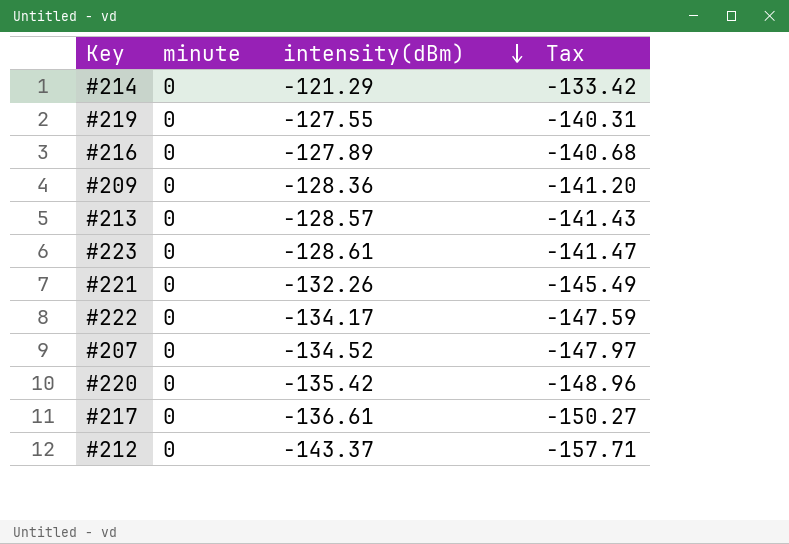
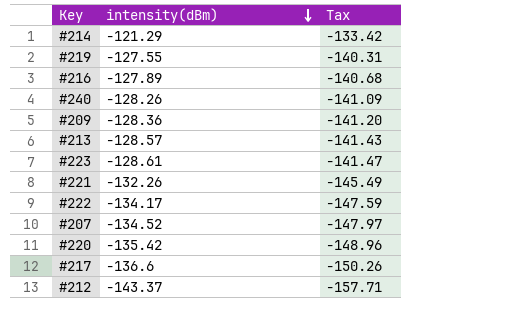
column minute | position: 2 -> none
row #240: none -> -128.26 | -141.09
#217 | intensity(dBm): -136.61 -> -136.6
#217 | Tax: -150.27 -> -150.26

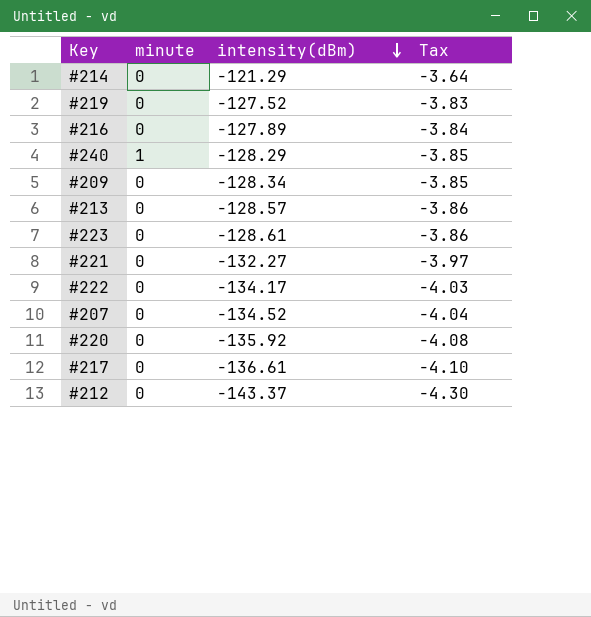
column minute | position: none -> 2
column Tax | formula: [intensity(dBm)] * 1.1 -> [intensity(dBm)] * 0.03
#219 | intensity(dBm): -127.55 -> -127.52
#240 | intensity(dBm): -128.26 -> -128.29
#209 | intensity(dBm): -128.36 -> -128.34
#221 | intensity(dBm): -132.26 -> -132.27
#220 | intensity(dBm): -135.42 -> -135.92
#217 | intensity(dBm): -136.6 -> -136.61

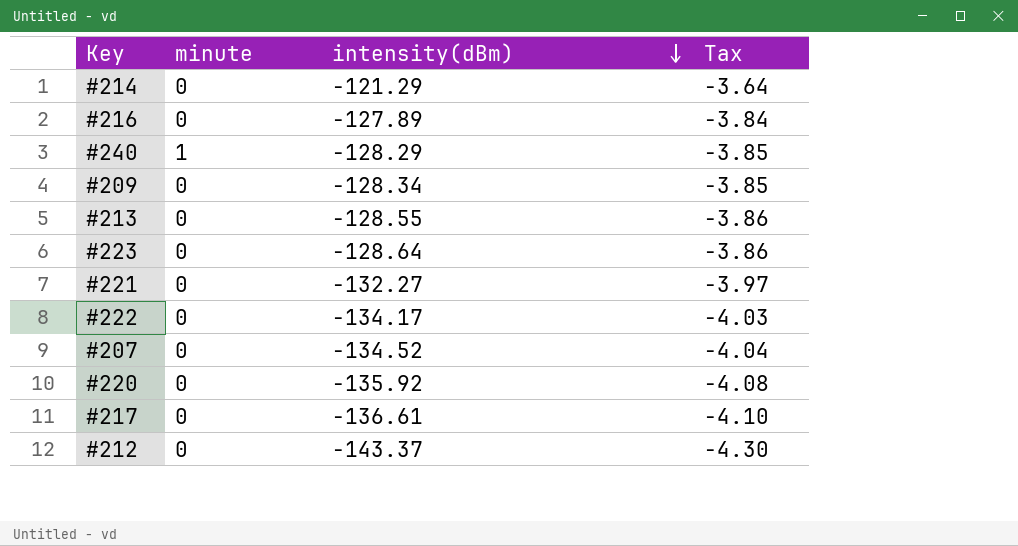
row #219: 0 | -127.52 | -3.83 -> none
#213 | intensity(dBm): -128.57 -> -128.55
#223 | intensity(dBm): -128.61 -> -128.64

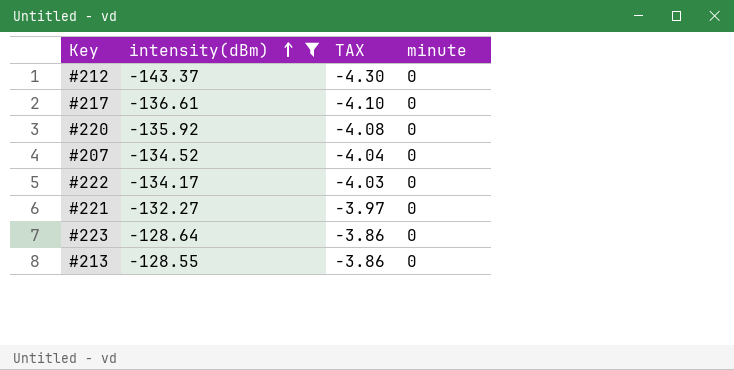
filter: none -> intensity(dBm) <= -128.55
row order: intensity(dBm) descending -> intensity(dBm) ascending
column name: Tax -> TAX
column minute | position: 2 -> 4

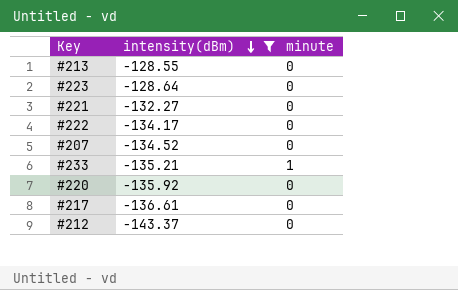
row order: intensity(dBm) ascending -> intensity(dBm) descending
column TAX | formula: [intensity(dBm)] * 0.03 -> none
row #233: none -> -135.21 | 1

